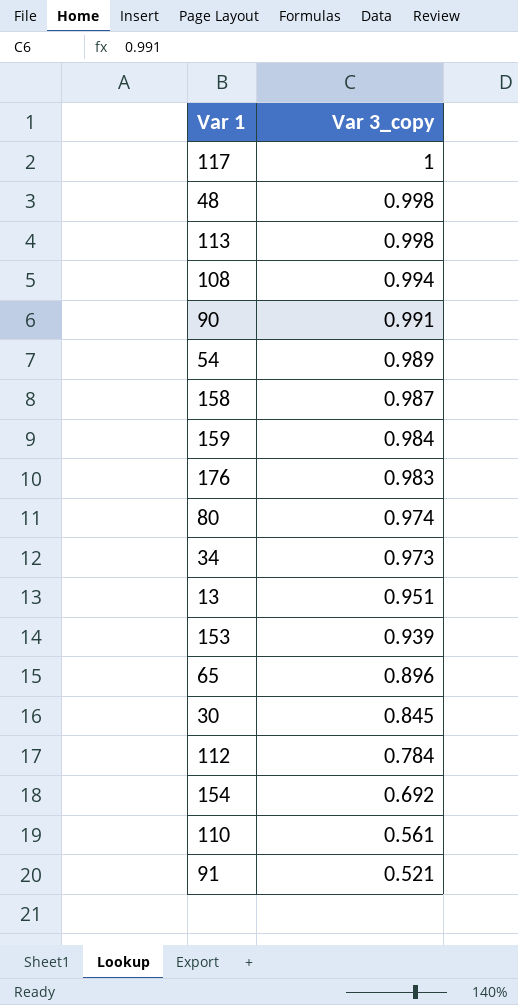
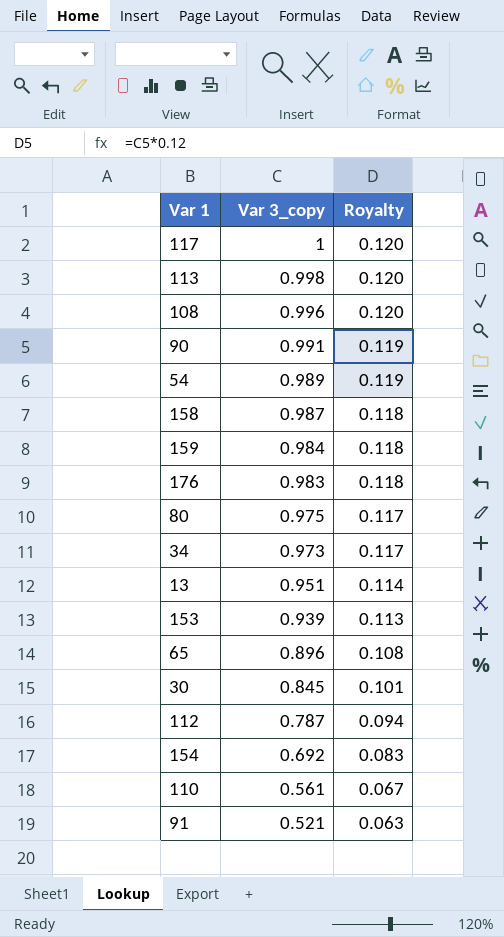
column Royalty | formula: none -> [Var 3_copy] * 0.12
row 48: 0.998 -> none
108 | Var 3_copy: 0.994 -> 0.996
80 | Var 3_copy: 0.974 -> 0.975
112 | Var 3_copy: 0.784 -> 0.787

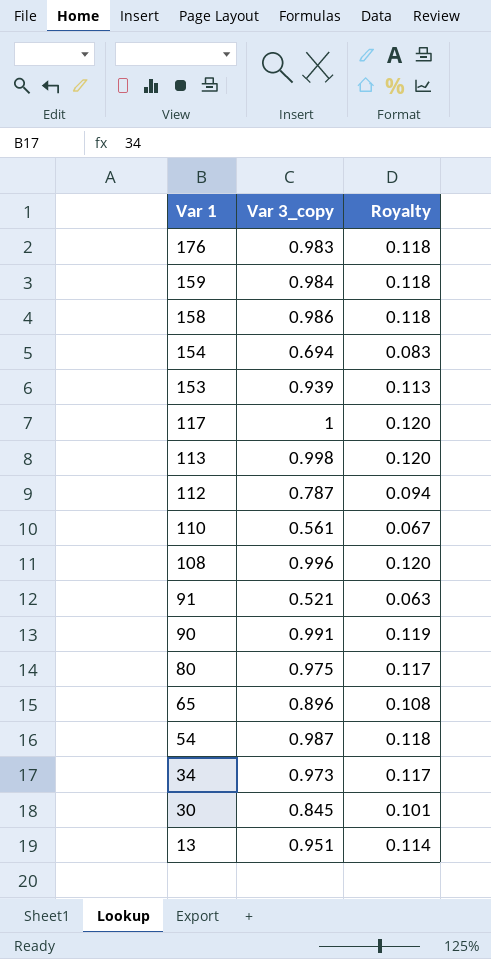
row order: Var 3_copy descending -> Var 1 descending
158 | Var 3_copy: 0.987 -> 0.986
154 | Var 3_copy: 0.692 -> 0.694
54 | Var 3_copy: 0.989 -> 0.987
54 | Royalty: 0.119 -> 0.118

